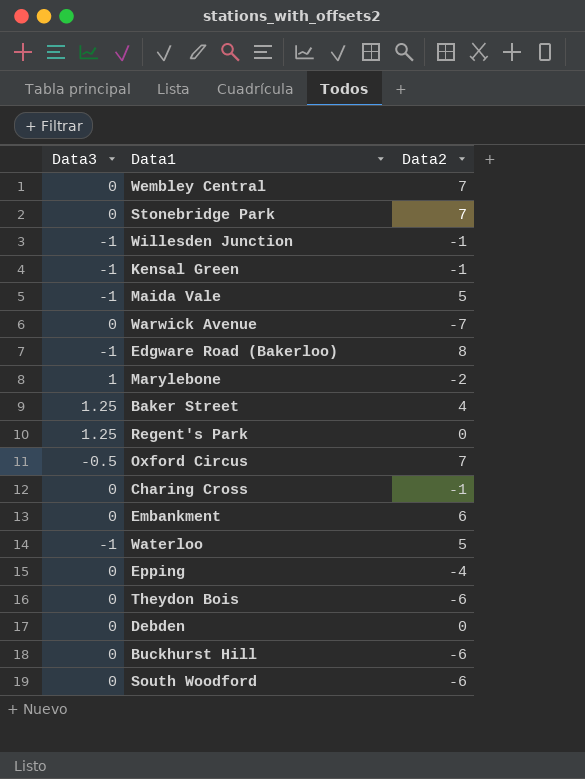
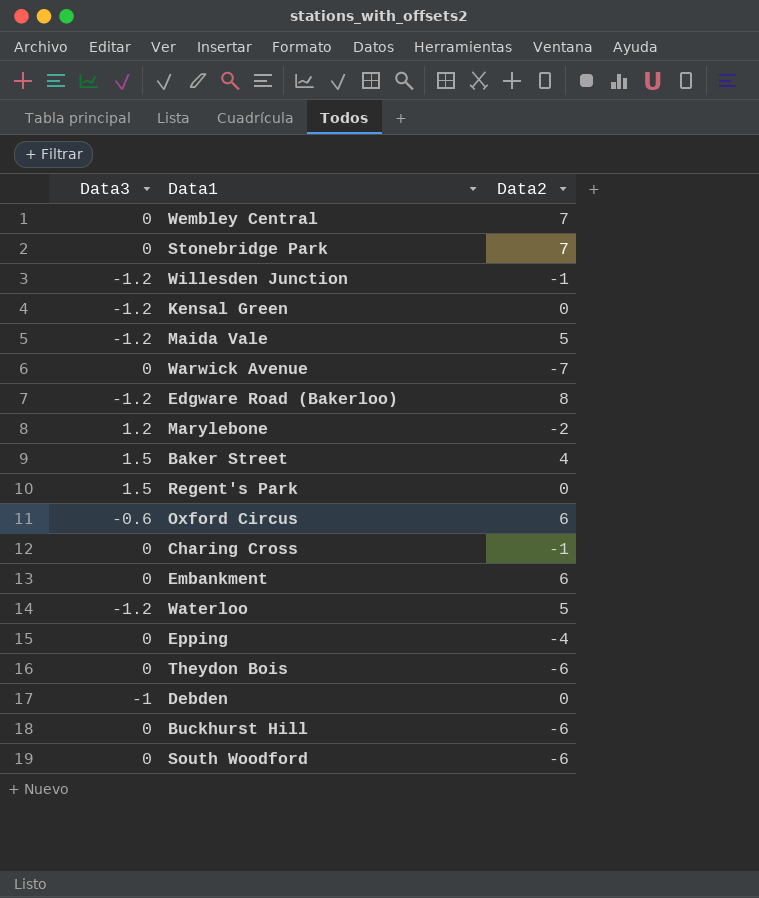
Willesden Junction | Data3: -1 -> -1.2
Kensal Green | Data3: -1 -> -1.2
Kensal Green | Data2: -1 -> 0
Maida Vale | Data3: -1 -> -1.2
Edgware Road (Bakerloo) | Data3: -1 -> -1.2
Marylebone | Data3: 1 -> 1.2
Baker Street | Data3: 1.25 -> 1.5
Regent's Park | Data3: 1.25 -> 1.5
Oxford Circus | Data3: -0.5 -> -0.6
Oxford Circus | Data2: 7 -> 6
Waterloo | Data3: -1 -> -1.2
Debden | Data3: 0 -> -1

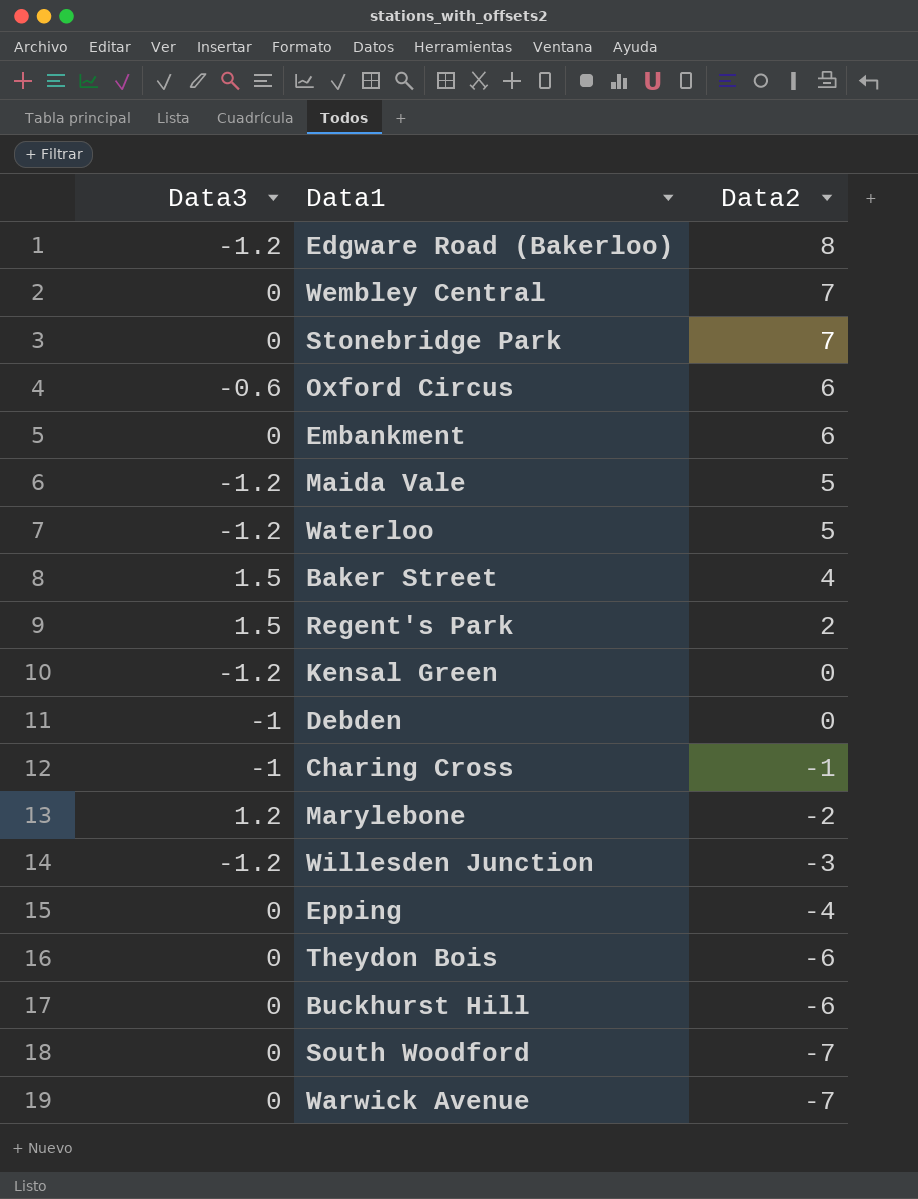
row order: none -> Data2 descending
Regent's Park | Data2: 0 -> 2
Charing Cross | Data3: 0 -> -1
Willesden Junction | Data2: -1 -> -3
South Woodford | Data2: -6 -> -7

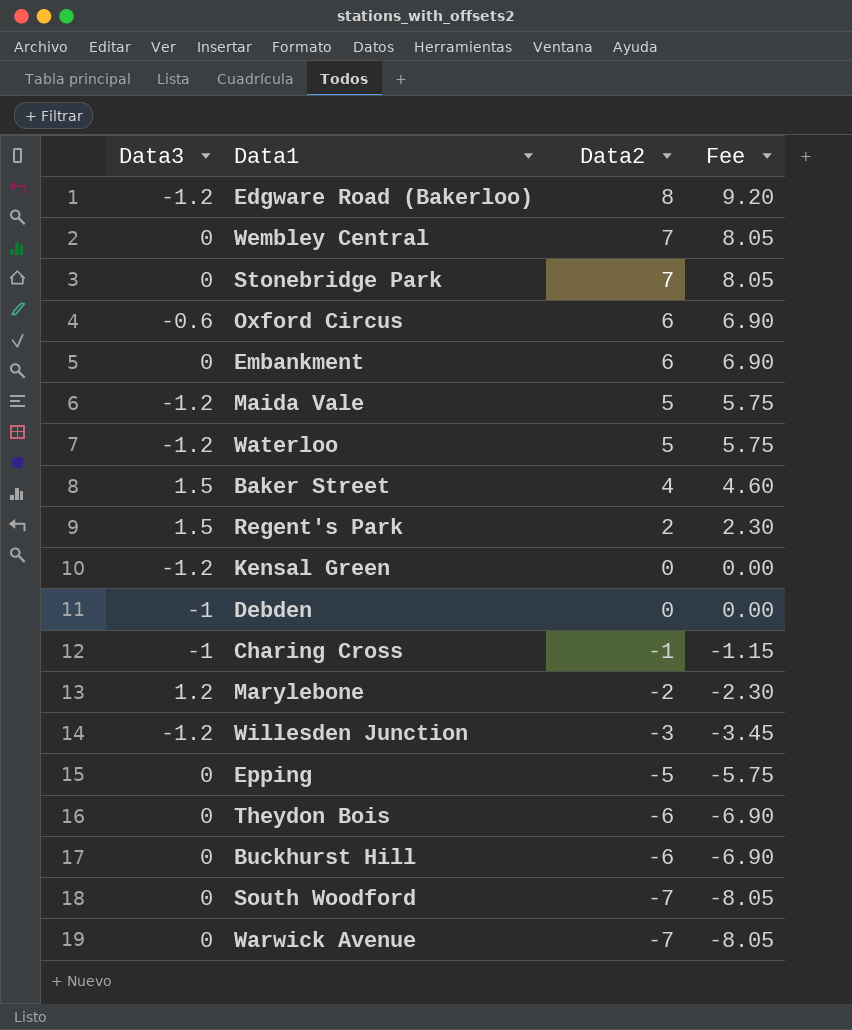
column Fee | formula: none -> [Data2] * 1.15
Epping | Data2: -4 -> -5

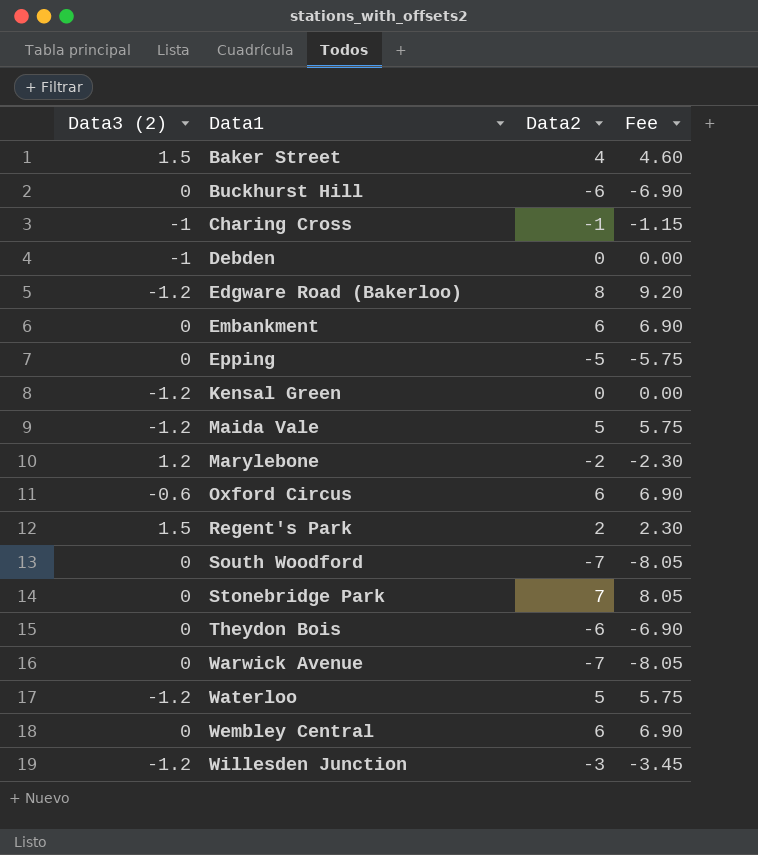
row order: Data2 descending -> Data1 ascending
column name: Data3 -> Data3 (2)
Wembley Central | Data2: 7 -> 6
Wembley Central | Fee: 8.05 -> 6.90

